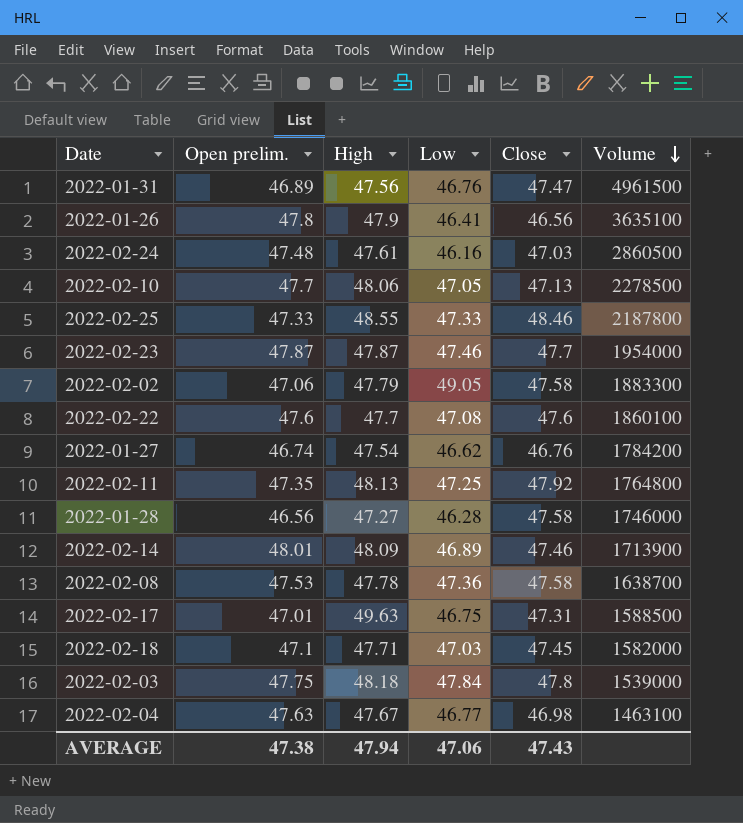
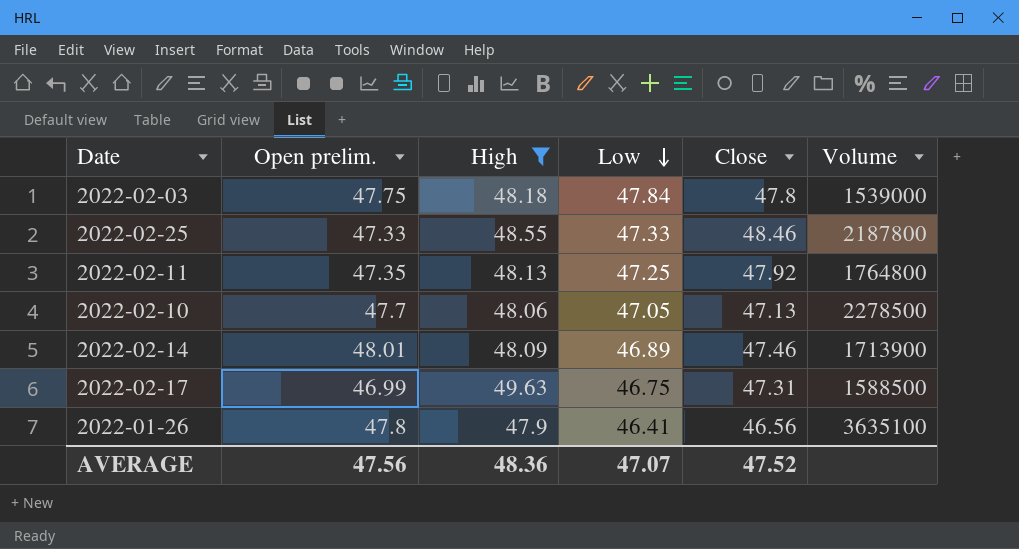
filter: none -> High >= 47.9
row order: Volume descending -> Low descending
2022-02-17 | Open prelim.: 47.01 -> 46.99
AVERAGE | Open prelim.: 47.38 -> 47.56
AVERAGE | High: 47.94 -> 48.36
AVERAGE | Low: 47.06 -> 47.07
AVERAGE | Close: 47.43 -> 47.52

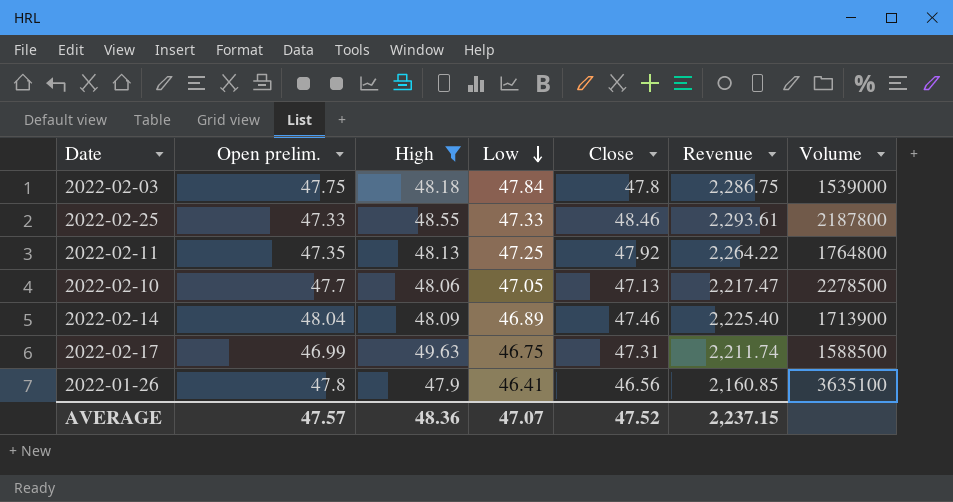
column Revenue | formula: none -> [Low] * [Close]
2022-02-14 | Open prelim.: 48.01 -> 48.04
AVERAGE | Open prelim.: 47.56 -> 47.57

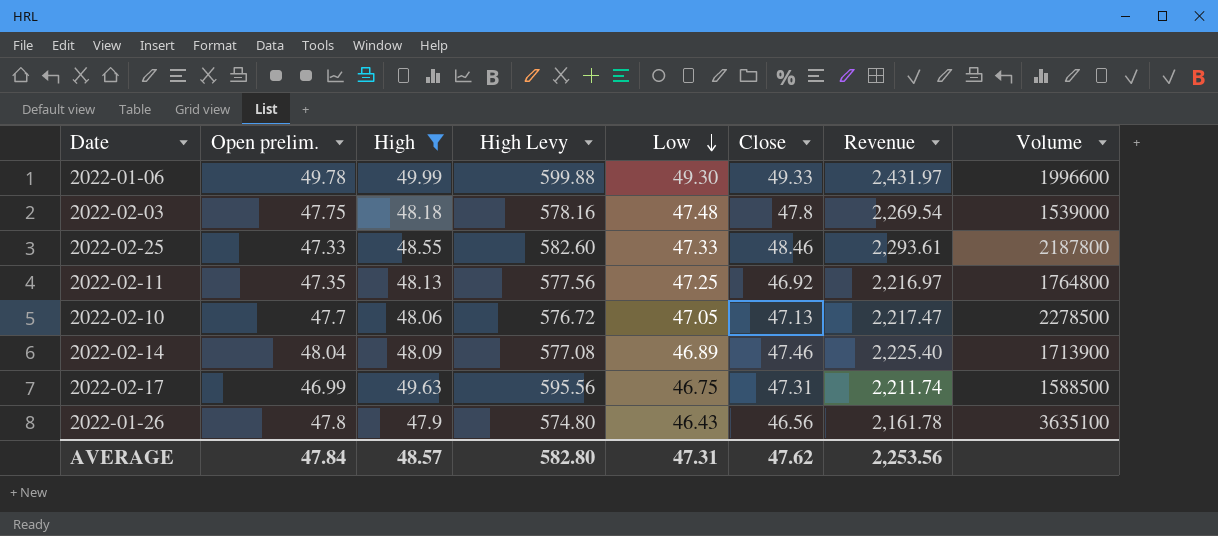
column High Levy | formula: none -> [High] * 12
row 2022-01-06: none -> 49.78 | 49.99 | 599.88 | 49.30 | 49.33 | 2,431.97 | 1996600
2022-02-03 | Low: 47.84 -> 47.48
2022-02-03 | Revenue: 2,286.75 -> 2,269.54
2022-02-11 | Close: 47.92 -> 46.92
2022-02-11 | Revenue: 2,264.22 -> 2,216.97
2022-01-26 | Low: 46.41 -> 46.43
2022-01-26 | Revenue: 2,160.85 -> 2,161.78
AVERAGE | Open prelim.: 47.57 -> 47.84
AVERAGE | High: 48.36 -> 48.57
AVERAGE | Low: 47.07 -> 47.31
AVERAGE | Close: 47.52 -> 47.62
AVERAGE | Revenue: 2,237.15 -> 2,253.56

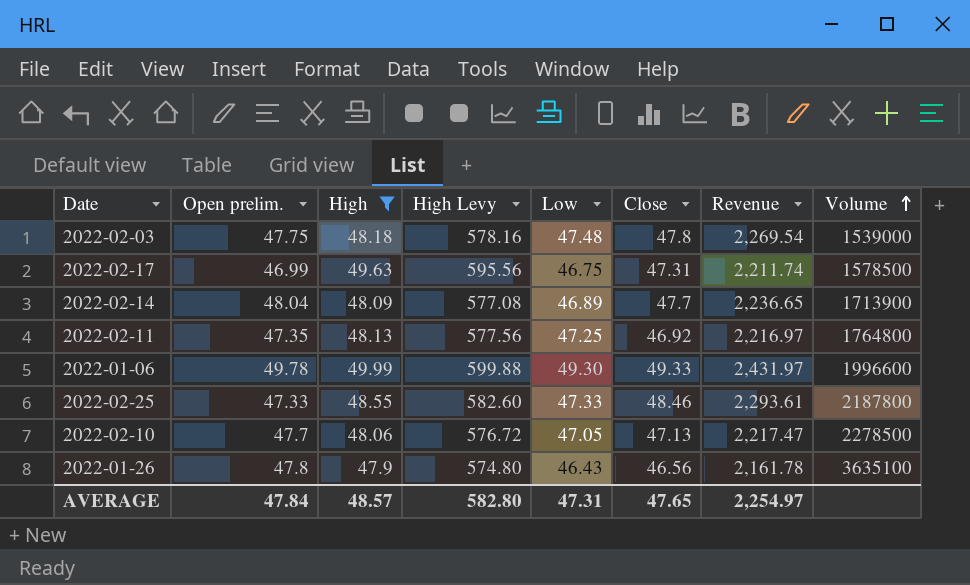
row order: Low descending -> Volume ascending
2022-02-17 | Volume: 1588500 -> 1578500
2022-02-14 | Close: 47.46 -> 47.7
2022-02-14 | Revenue: 2,225.40 -> 2,236.65
AVERAGE | Close: 47.62 -> 47.65
AVERAGE | Revenue: 2,253.56 -> 2,254.97

